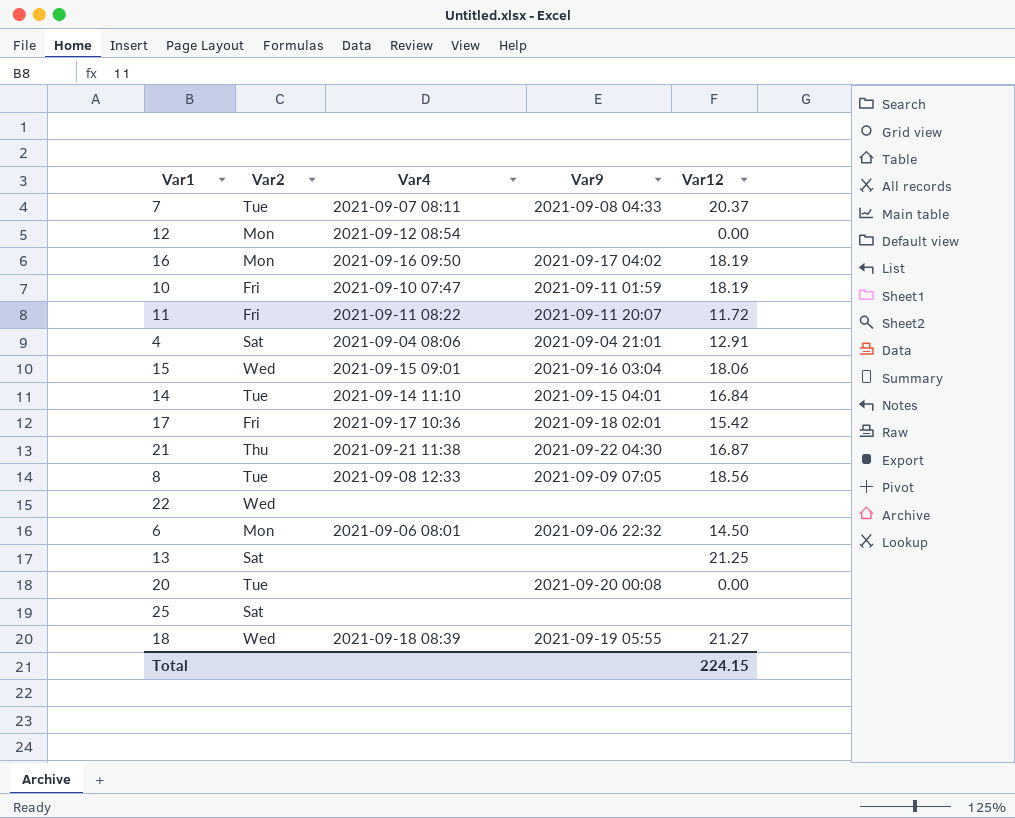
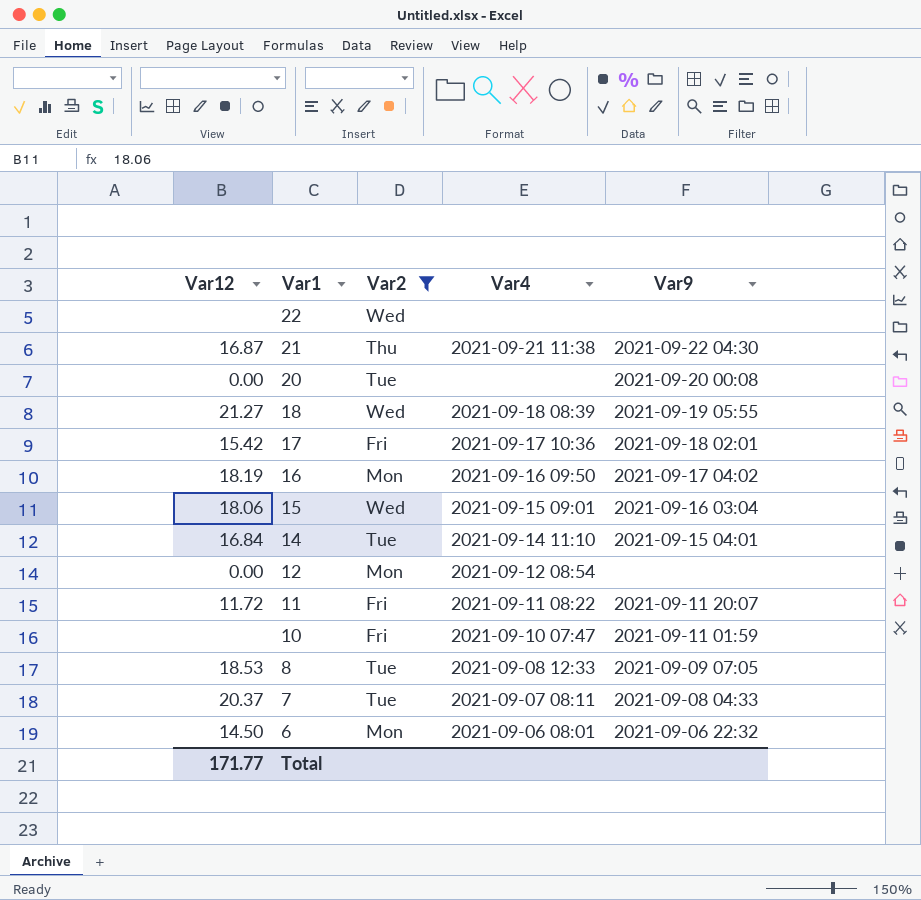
filter: none -> Var2 != Sat
row order: none -> Var1 descending
column Var12 | position: 5 -> 1
10 | Var12: 18.19 -> none
8 | Var12: 18.56 -> 18.53
Total | Var12: 224.15 -> 171.77

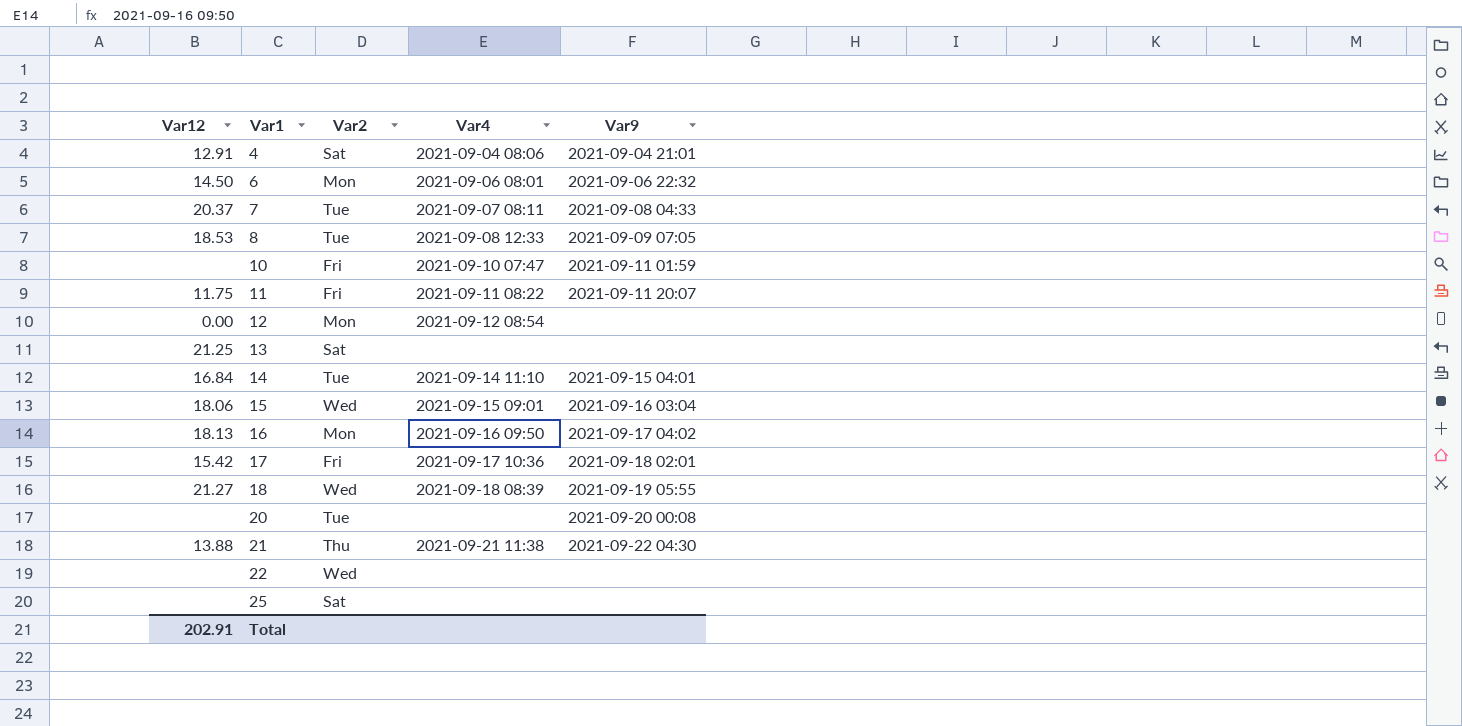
filter: Var2 != Sat -> none
row order: Var1 descending -> Var1 ascending
11 | Var12: 11.72 -> 11.75
16 | Var12: 18.19 -> 18.13
20 | Var12: 0.00 -> none
21 | Var12: 16.87 -> 13.88
Total | Var12: 171.77 -> 202.91

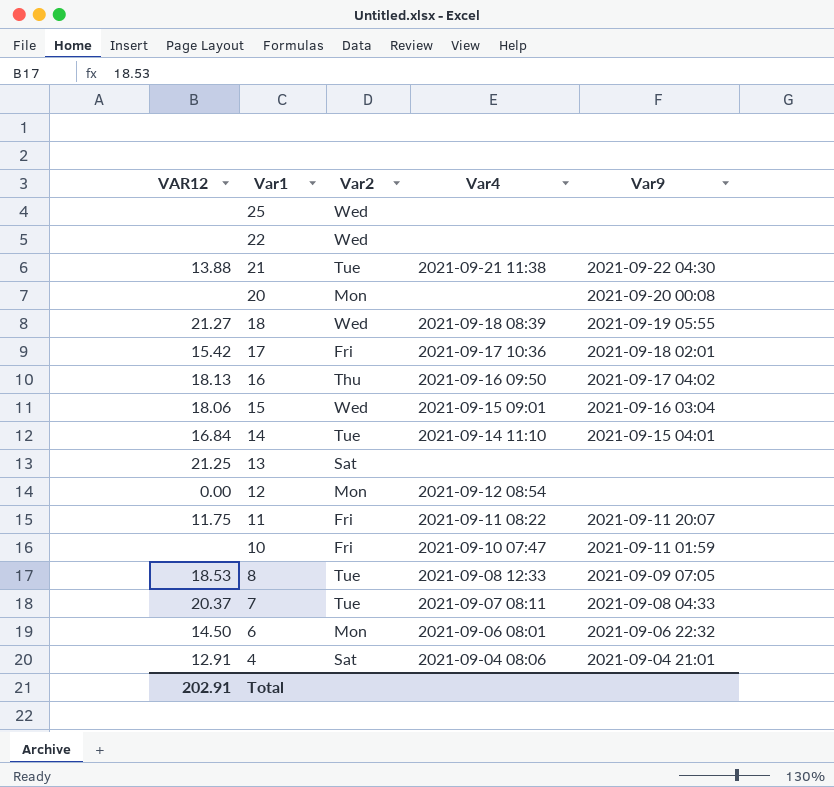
row order: Var1 ascending -> Var1 descending
column name: Var12 -> VAR12
25 | Var2: Sat -> Wed
21 | Var2: Thu -> Tue
20 | Var2: Tue -> Mon
16 | Var2: Mon -> Thu

